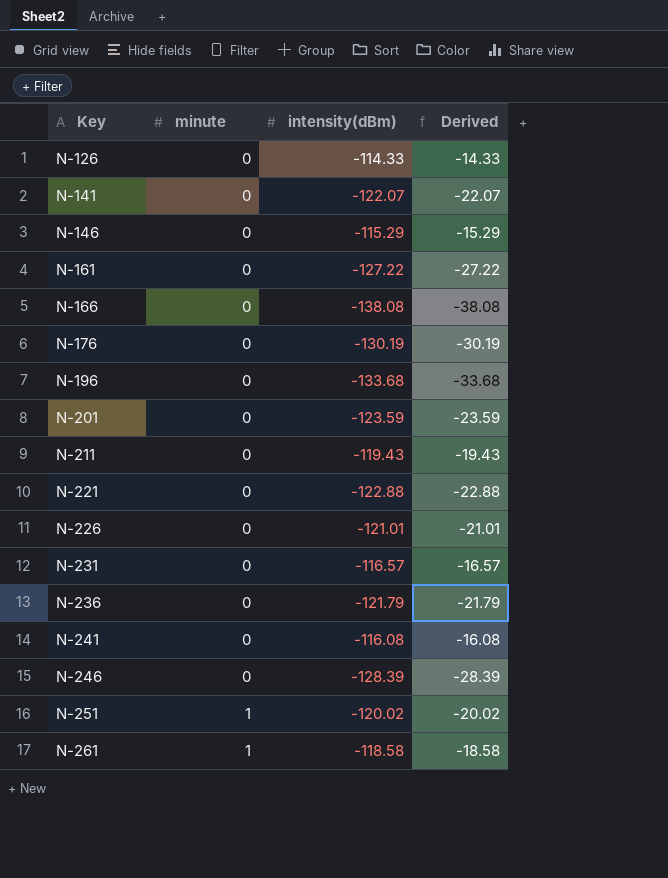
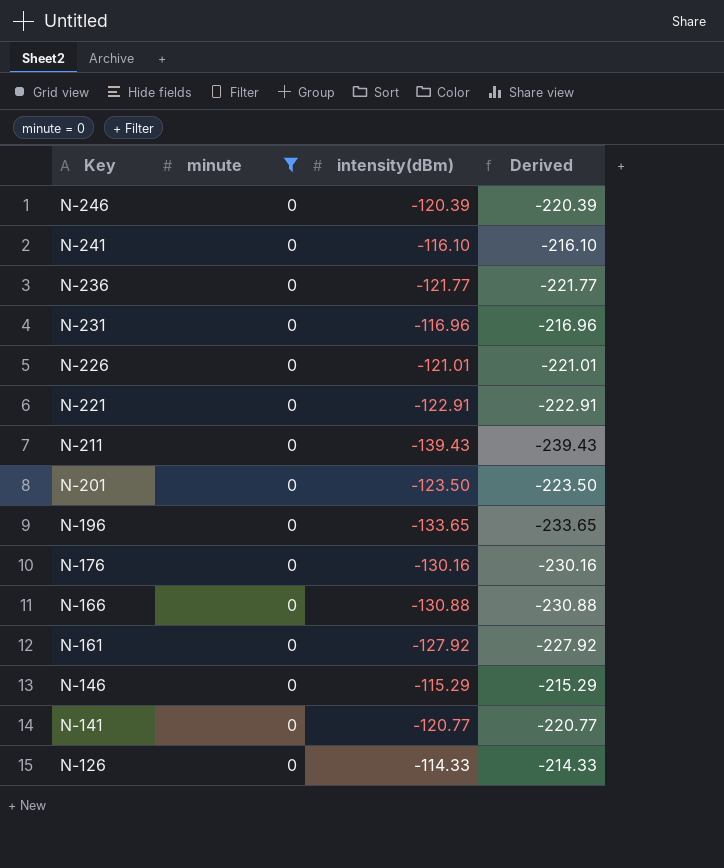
filter: none -> minute = 0
row order: Key ascending -> Key descending
column Derived | formula: [intensity(dBm)] + 100 -> [intensity(dBm)] - 100
N-246 | intensity(dBm): -128.39 -> -120.39
N-241 | intensity(dBm): -116.08 -> -116.10
N-236 | intensity(dBm): -121.79 -> -121.77
N-231 | intensity(dBm): -116.57 -> -116.96
N-221 | intensity(dBm): -122.88 -> -122.91
N-211 | intensity(dBm): -119.43 -> -139.43
N-201 | intensity(dBm): -123.59 -> -123.50
N-196 | intensity(dBm): -133.68 -> -133.65
N-176 | intensity(dBm): -130.19 -> -130.16
N-166 | intensity(dBm): -138.08 -> -130.88
N-161 | intensity(dBm): -127.22 -> -127.92
N-141 | intensity(dBm): -122.07 -> -120.77

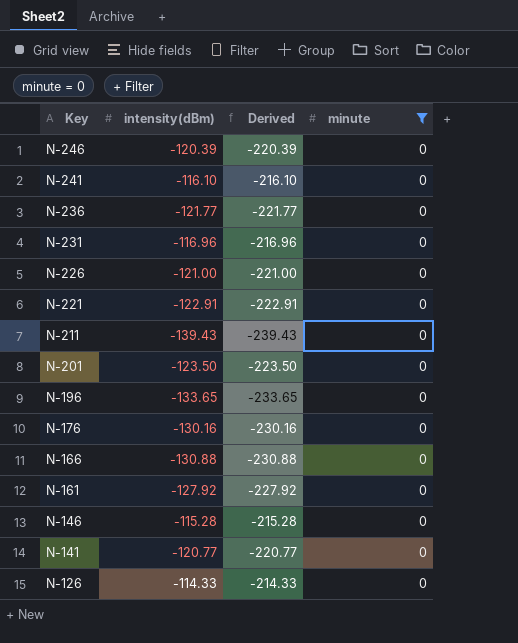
column minute | position: 2 -> 4
N-226 | intensity(dBm): -121.01 -> -121.00
N-226 | Derived: -221.01 -> -221.00
N-146 | intensity(dBm): -115.29 -> -115.28
N-146 | Derived: -215.29 -> -215.28

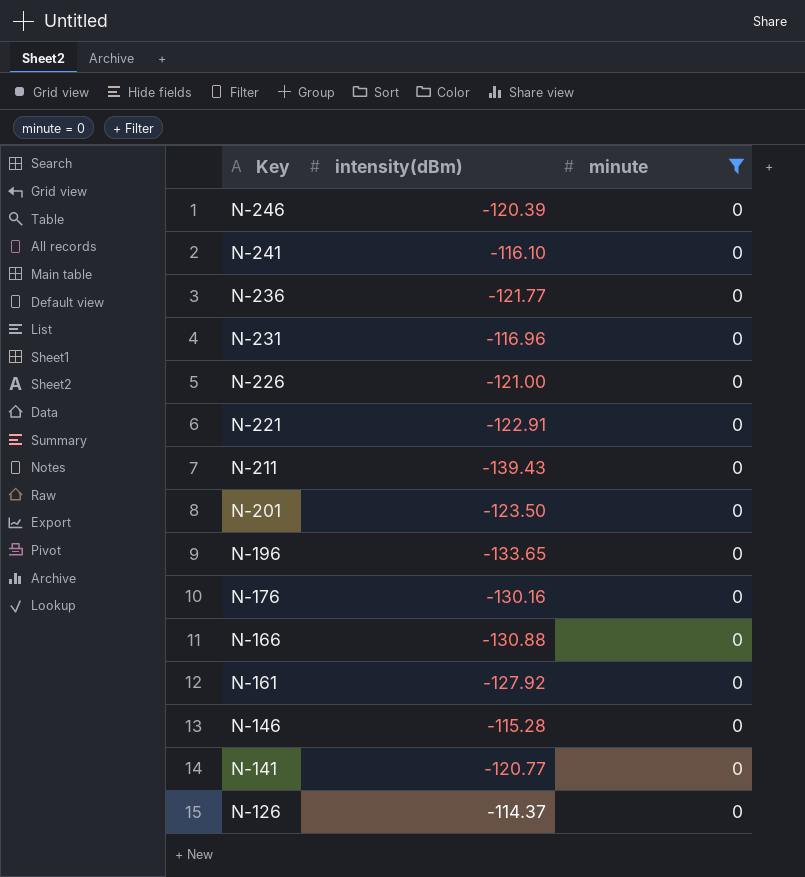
column Derived | formula: [intensity(dBm)] - 100 -> none
N-126 | intensity(dBm): -114.33 -> -114.37

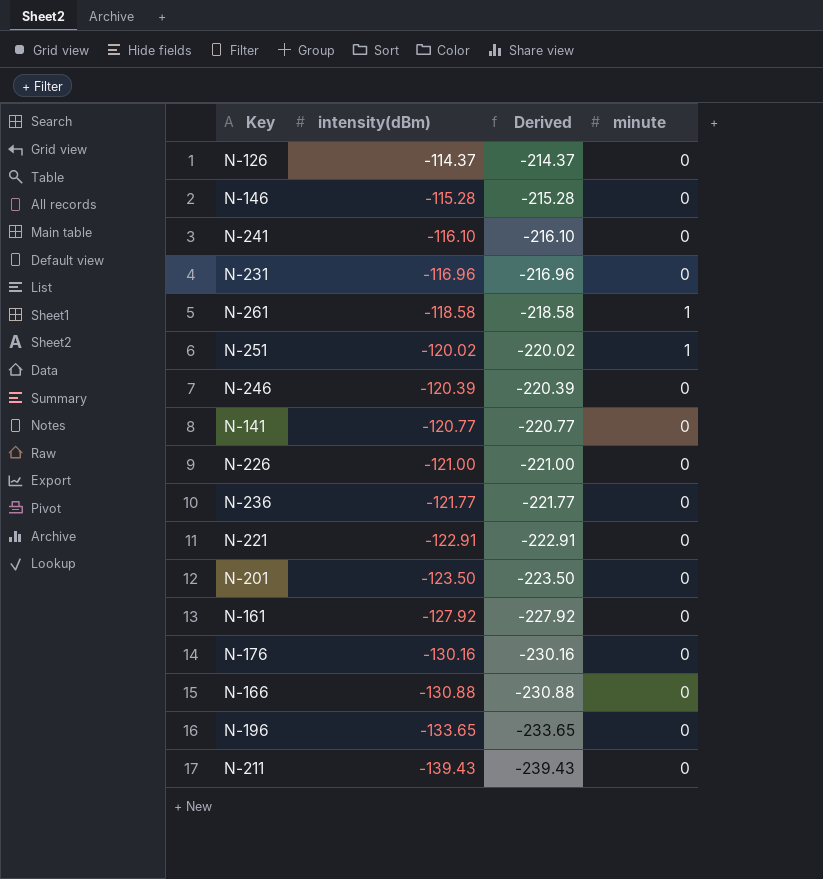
filter: minute = 0 -> none
row order: Key descending -> intensity(dBm) descending
column Derived | formula: none -> [intensity(dBm)] - 100

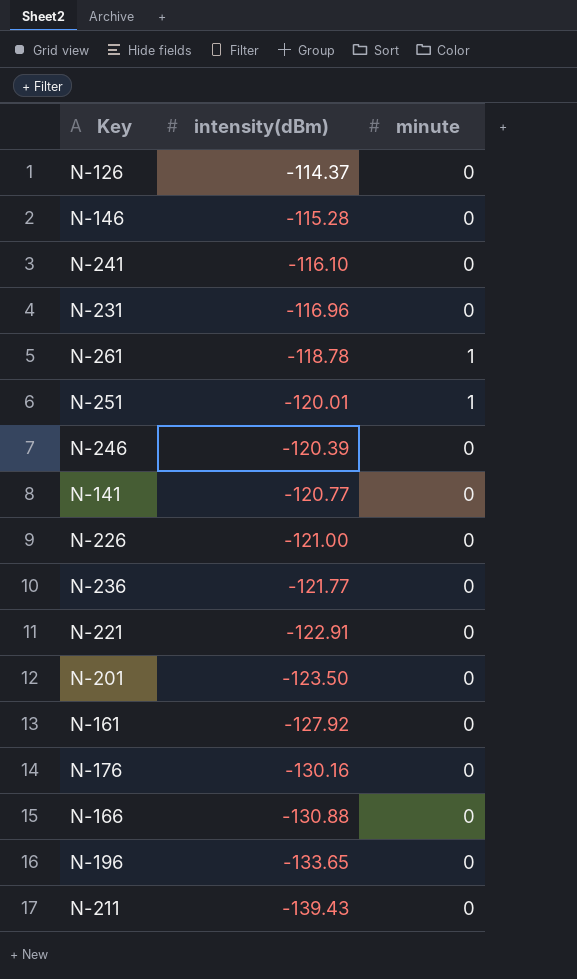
column Derived | formula: [intensity(dBm)] - 100 -> none
N-261 | intensity(dBm): -118.58 -> -118.78
N-251 | intensity(dBm): -120.02 -> -120.01

